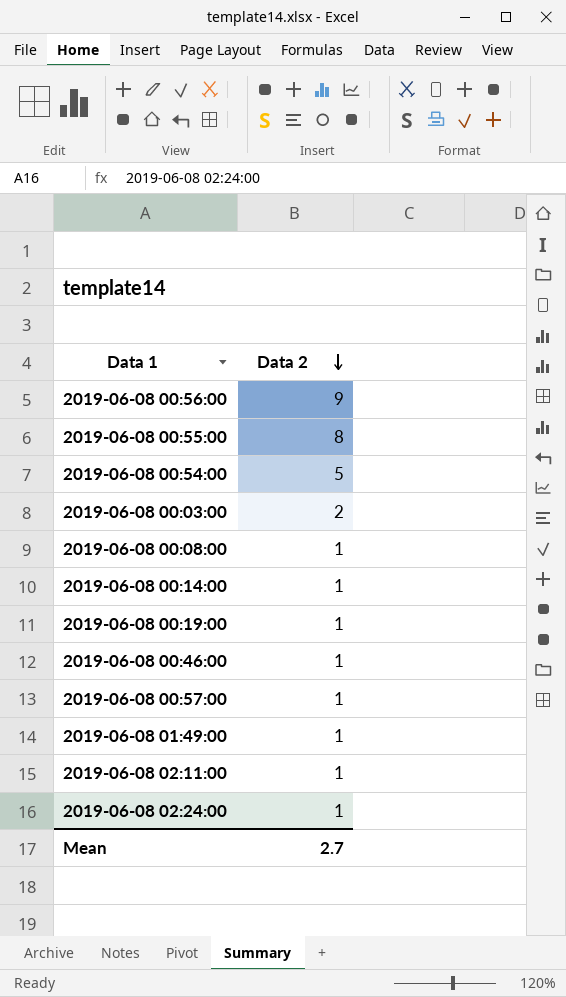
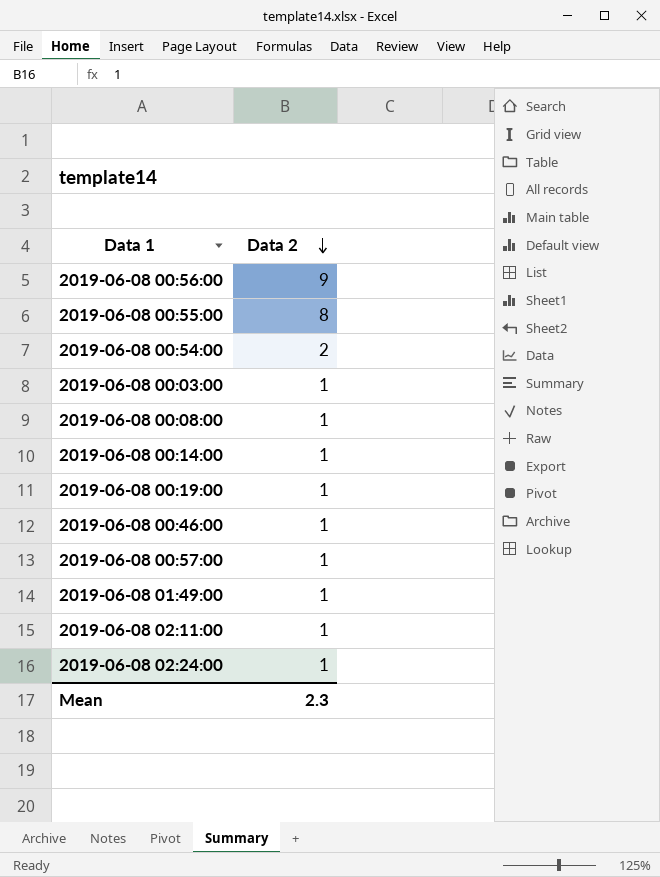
2019-06-08 00:54:00 | Data 2: 5 -> 2
2019-06-08 00:03:00 | Data 2: 2 -> 1
Mean | Data 2: 2.7 -> 2.3

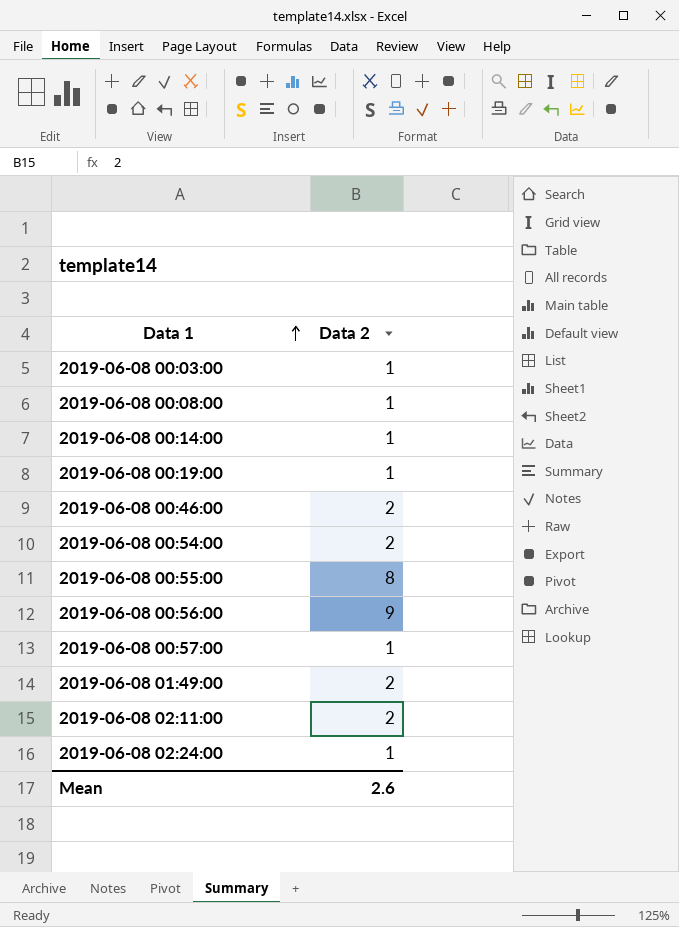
row order: Data 2 descending -> Data 1 ascending
2019-06-08 00:46:00 | Data 2: 1 -> 2
2019-06-08 01:49:00 | Data 2: 1 -> 2
2019-06-08 02:11:00 | Data 2: 1 -> 2
Mean | Data 2: 2.3 -> 2.6

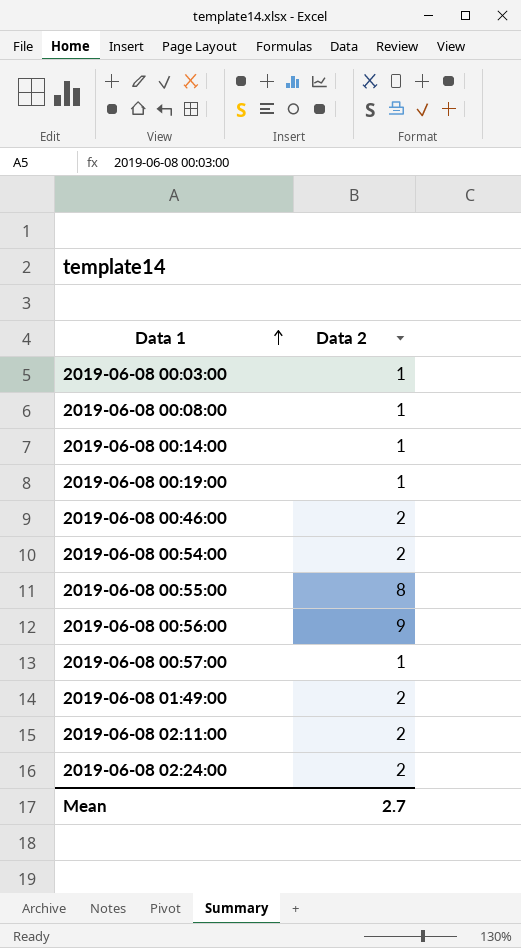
2019-06-08 02:24:00 | Data 2: 1 -> 2
Mean | Data 2: 2.6 -> 2.7

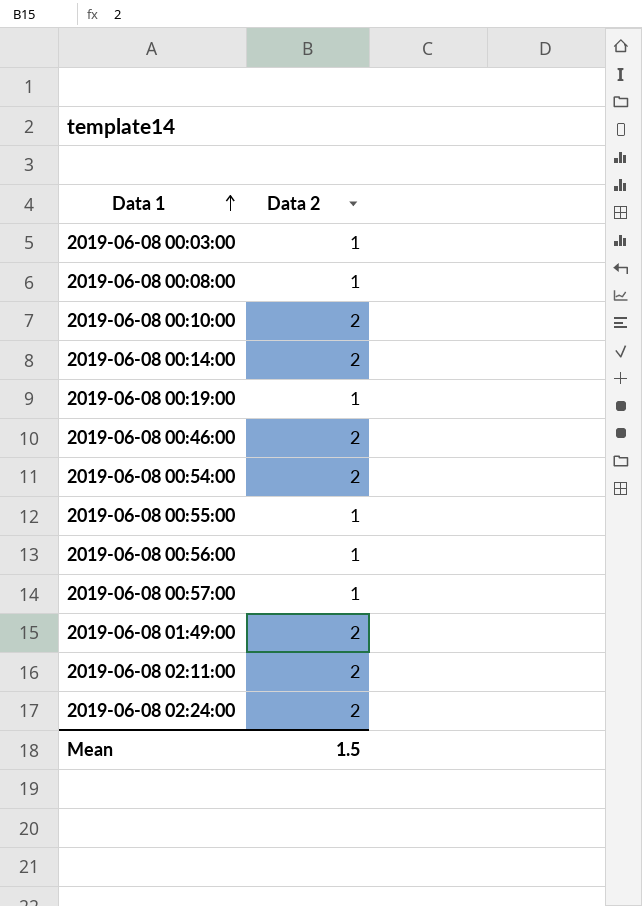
row 2019-06-08 00:10:00: none -> 2
2019-06-08 00:14:00 | Data 2: 1 -> 2
2019-06-08 00:55:00 | Data 2: 8 -> 1
2019-06-08 00:56:00 | Data 2: 9 -> 1
Mean | Data 2: 2.7 -> 1.5

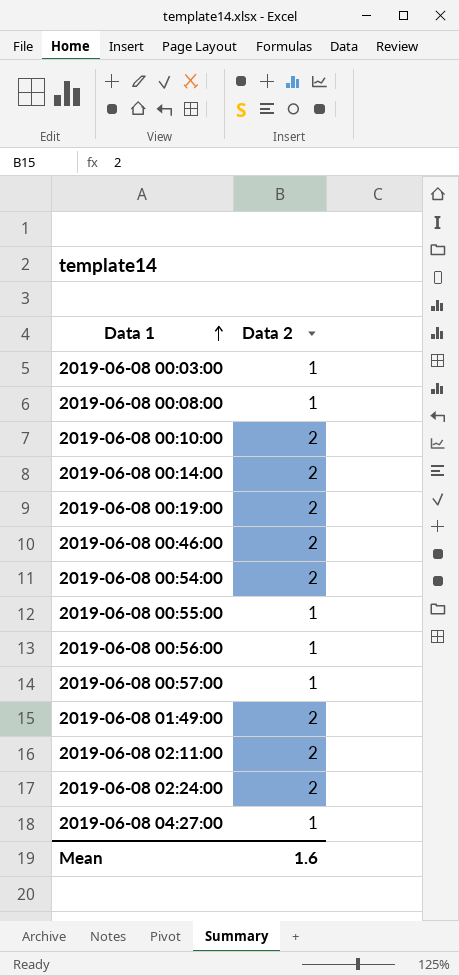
2019-06-08 00:19:00 | Data 2: 1 -> 2
row 2019-06-08 04:27:00: none -> 1
Mean | Data 2: 1.5 -> 1.6

